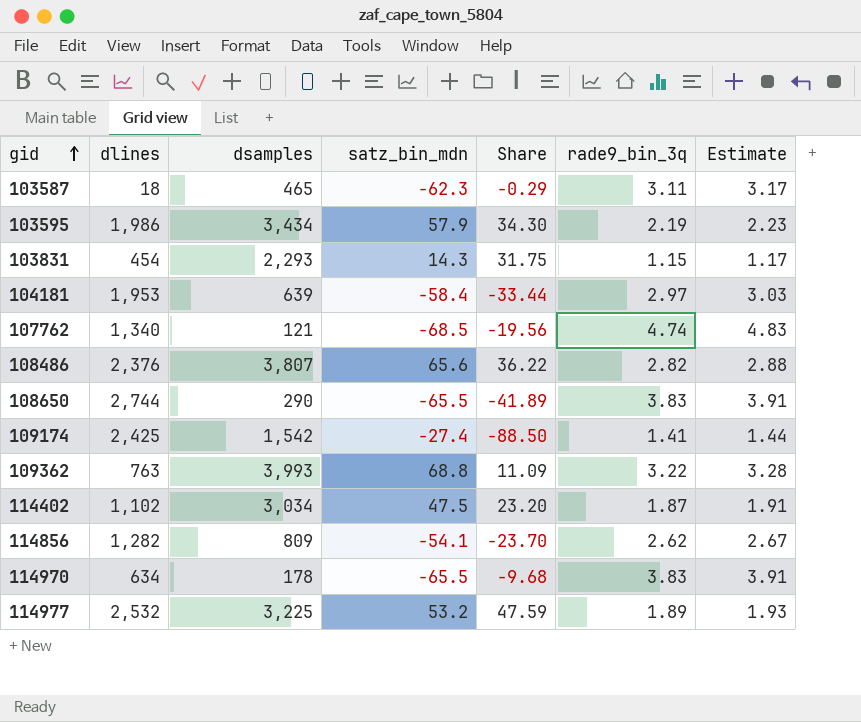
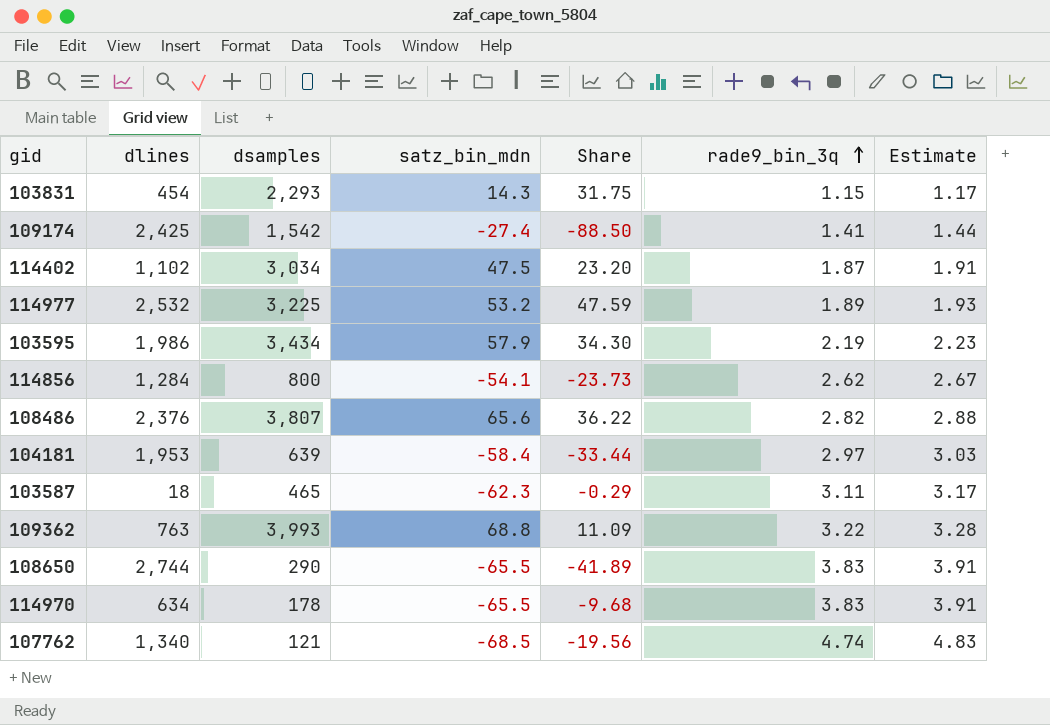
row order: gid ascending -> rade9_bin_3q ascending
114856 | dlines: 1,282 -> 1,284
114856 | dsamples: 809 -> 800
114856 | Share: -23.70 -> -23.73

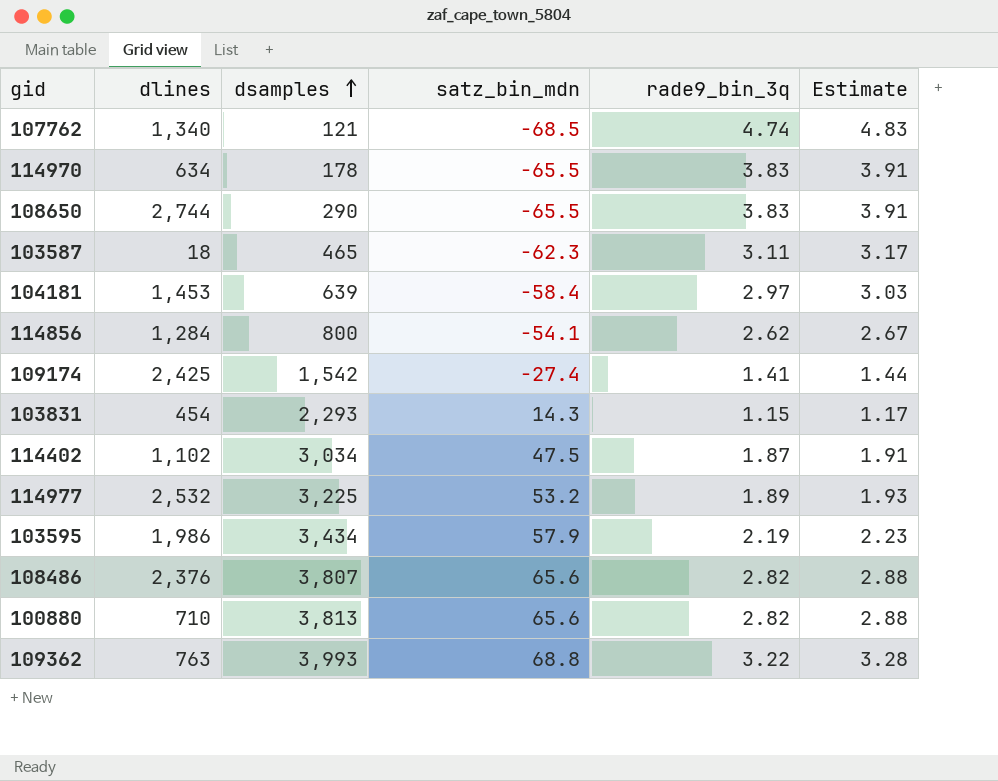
row order: rade9_bin_3q ascending -> dsamples ascending
column Share | formula: [dlines] / [satz_bin_mdn] -> none
104181 | dlines: 1,953 -> 1,453
row 100880: none -> 710 | 3,813 | 65.6 | 2.82 | 2.88

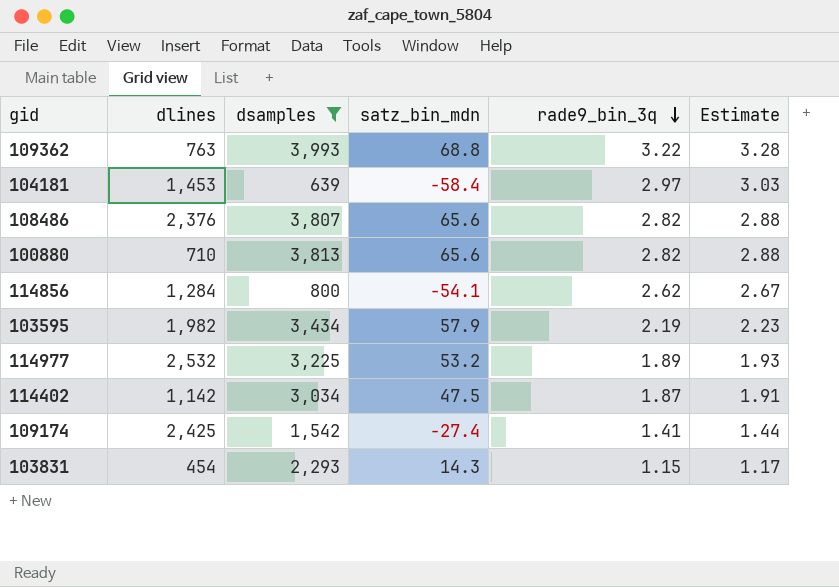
filter: none -> dsamples >= 639
row order: dsamples ascending -> rade9_bin_3q descending
103595 | dlines: 1,986 -> 1,982
114402 | dlines: 1,102 -> 1,142

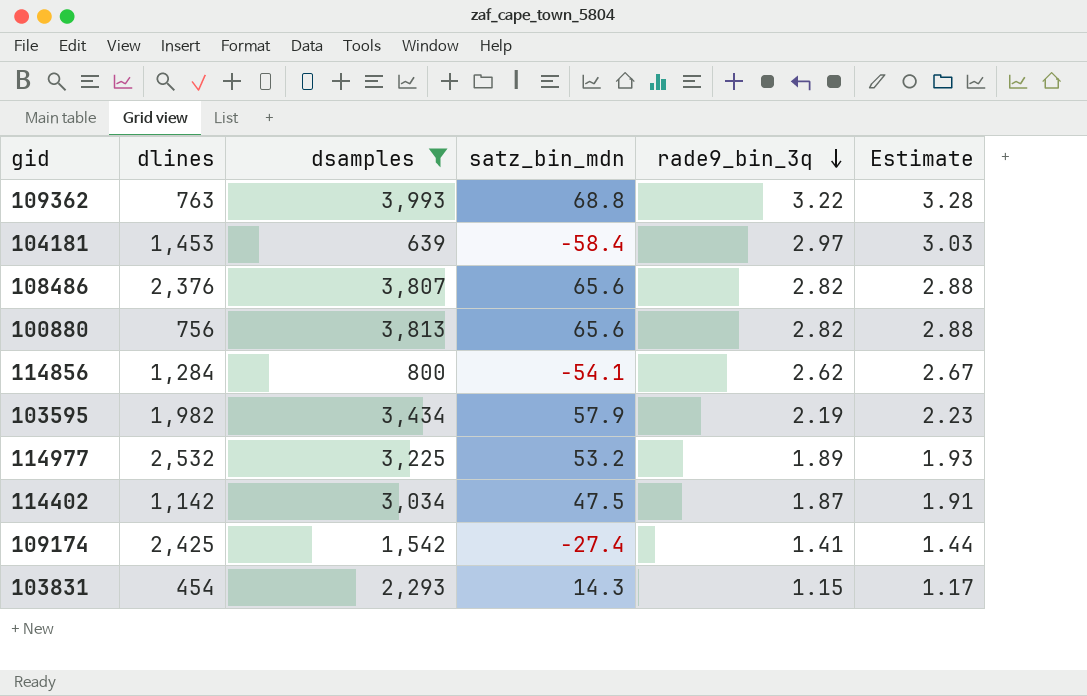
100880 | dlines: 710 -> 756

